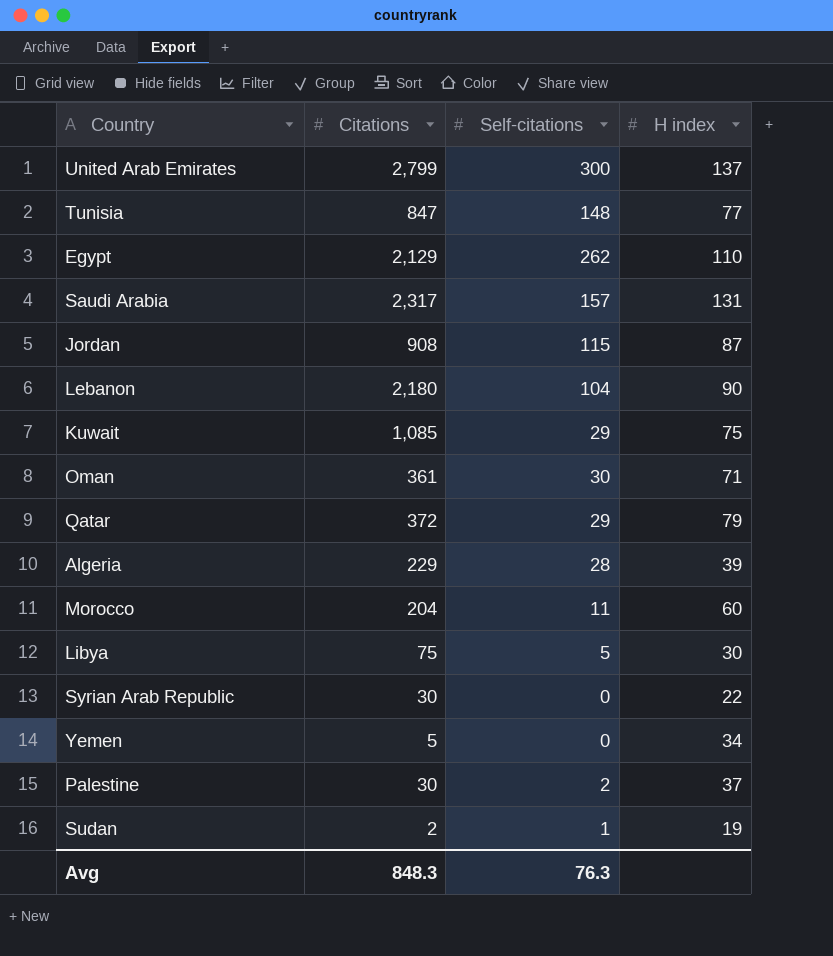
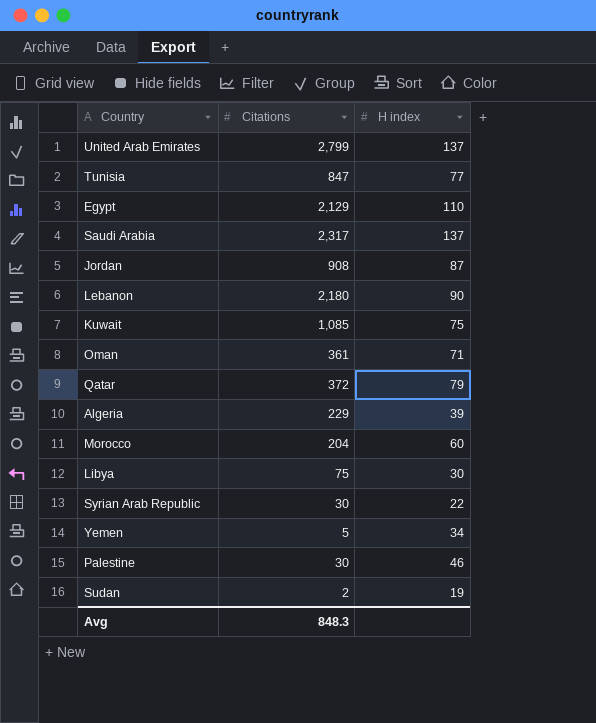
column Self-citations | position: 3 -> none
Saudi Arabia | H index: 131 -> 137
Palestine | H index: 37 -> 46

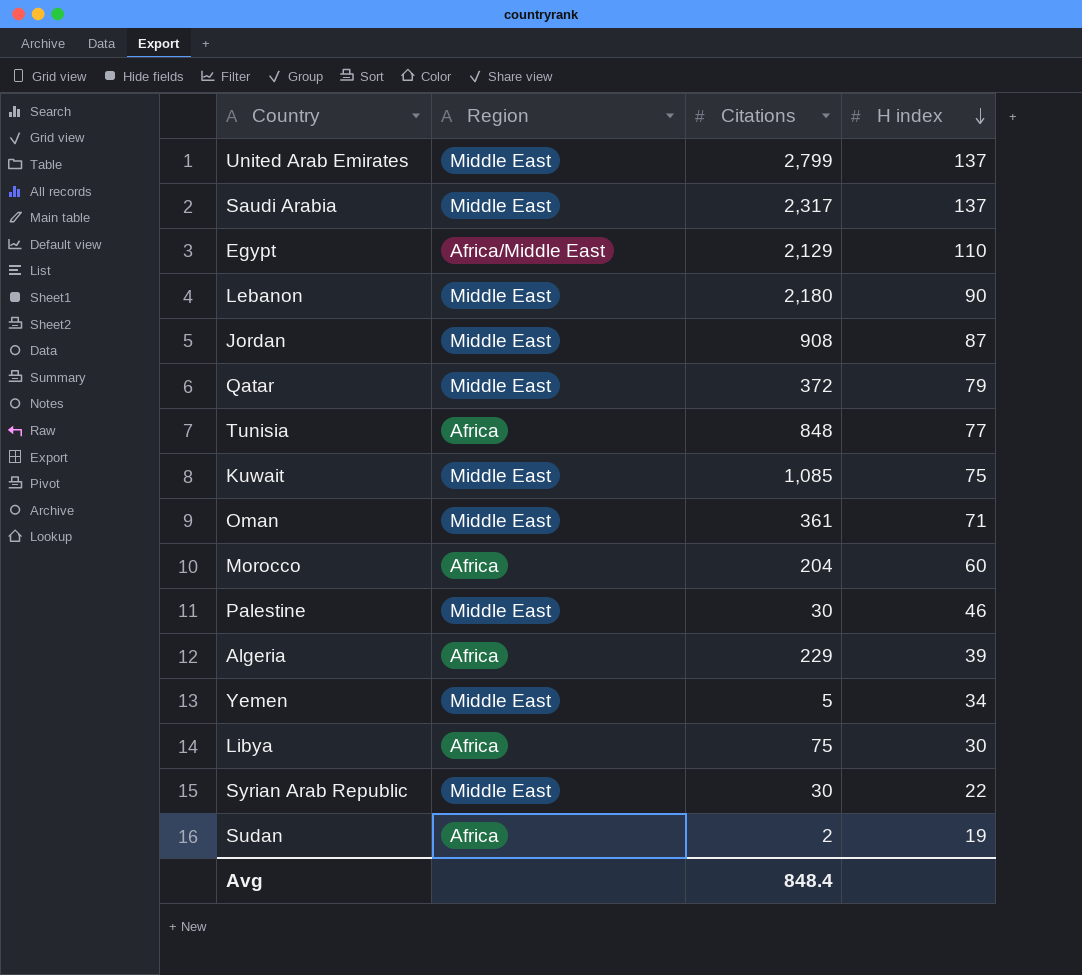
row order: none -> H index descending
column Region | position: none -> 2
Tunisia | Citations: 847 -> 848
Avg | Citations: 848.3 -> 848.4

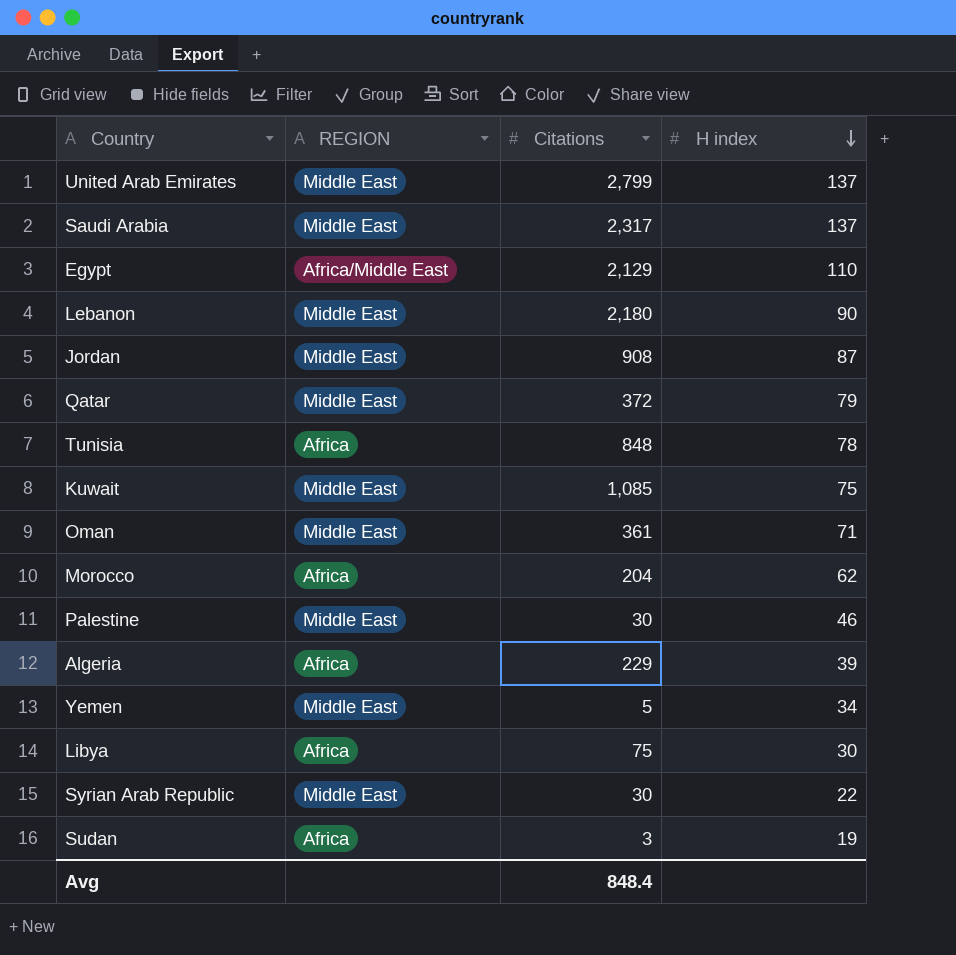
column name: Region -> REGION
Tunisia | H index: 77 -> 78
Morocco | H index: 60 -> 62
Sudan | Citations: 2 -> 3

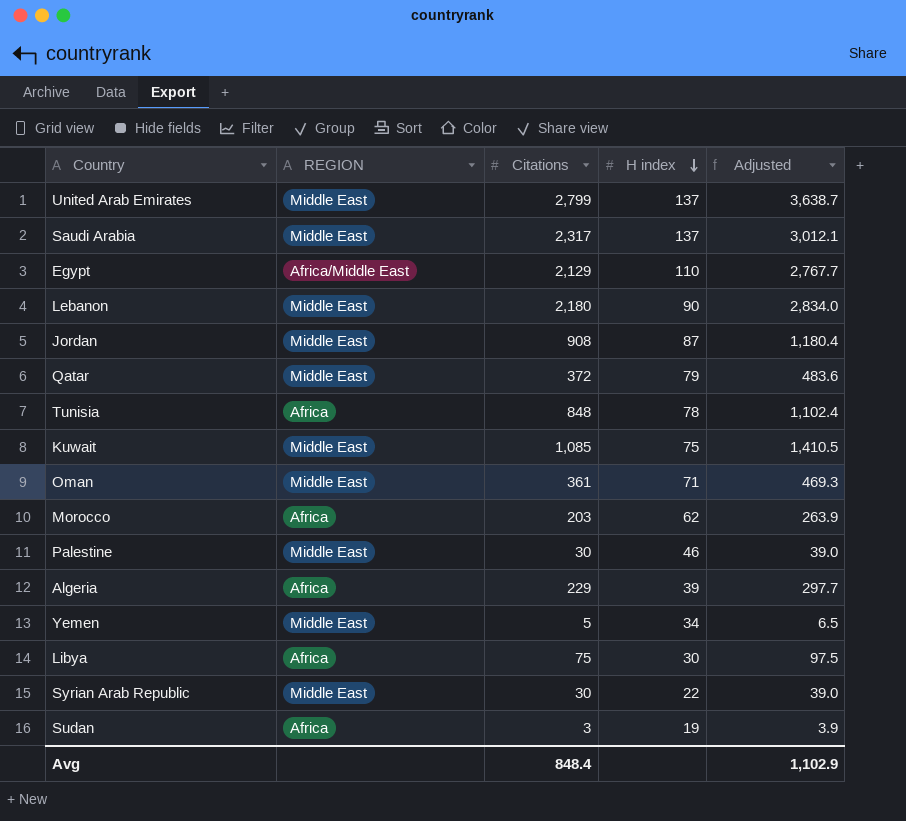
column Adjusted | formula: none -> [Citations] * 1.3
Morocco | Citations: 204 -> 203

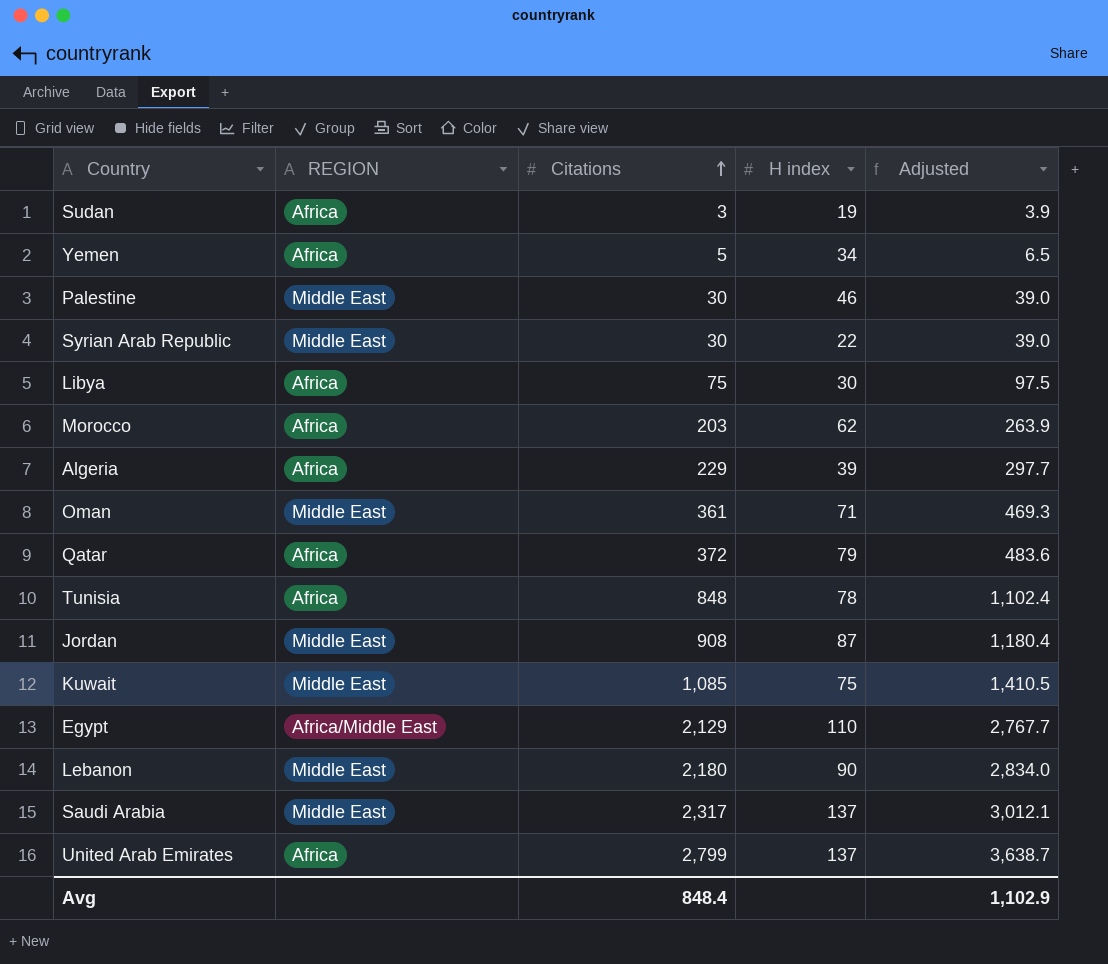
row order: H index descending -> Citations ascending
Yemen | REGION: Middle East -> Africa
Qatar | REGION: Middle East -> Africa
United Arab Emirates | REGION: Middle East -> Africa

